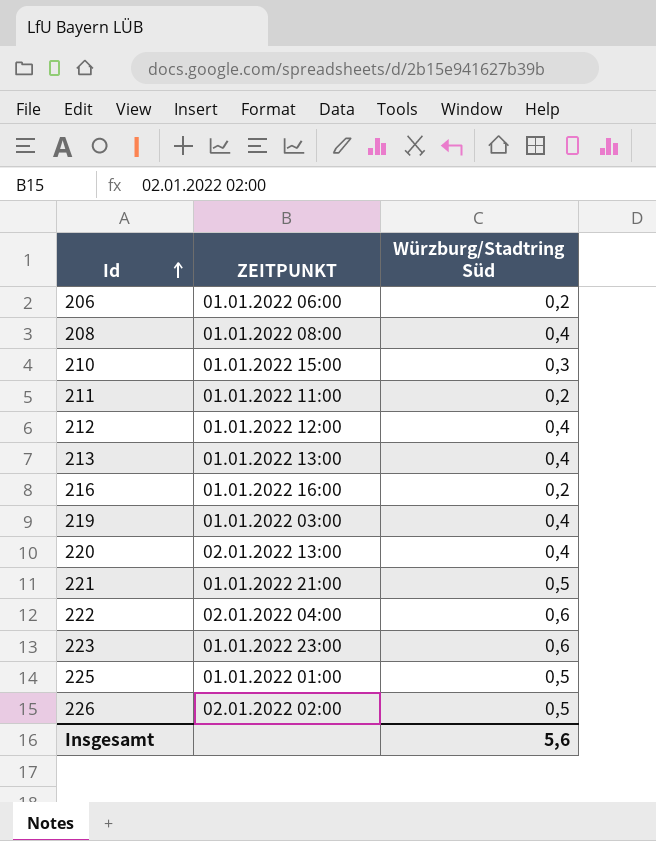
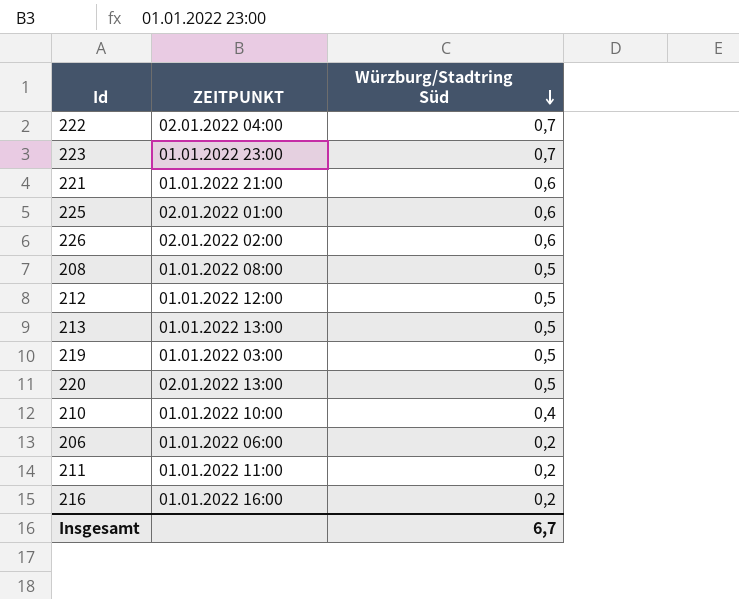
row order: Id ascending -> Würzburg/Stadtring Süd descending
222 | Würzburg/Stadtring Süd: 0,6 -> 0,7
223 | Würzburg/Stadtring Süd: 0,6 -> 0,7
221 | Würzburg/Stadtring Süd: 0,5 -> 0,6
225 | ZEITPUNKT: 01.01.2022 01:00 -> 02.01.2022 01:00
225 | Würzburg/Stadtring Süd: 0,5 -> 0,6
226 | Würzburg/Stadtring Süd: 0,5 -> 0,6
208 | Würzburg/Stadtring Süd: 0,4 -> 0,5
212 | Würzburg/Stadtring Süd: 0,4 -> 0,5
213 | Würzburg/Stadtring Süd: 0,4 -> 0,5
219 | Würzburg/Stadtring Süd: 0,4 -> 0,5
220 | Würzburg/Stadtring Süd: 0,4 -> 0,5
210 | ZEITPUNKT: 01.01.2022 15:00 -> 01.01.2022 10:00
210 | Würzburg/Stadtring Süd: 0,3 -> 0,4
Insgesamt | Würzburg/Stadtring Süd: 5,6 -> 6,7

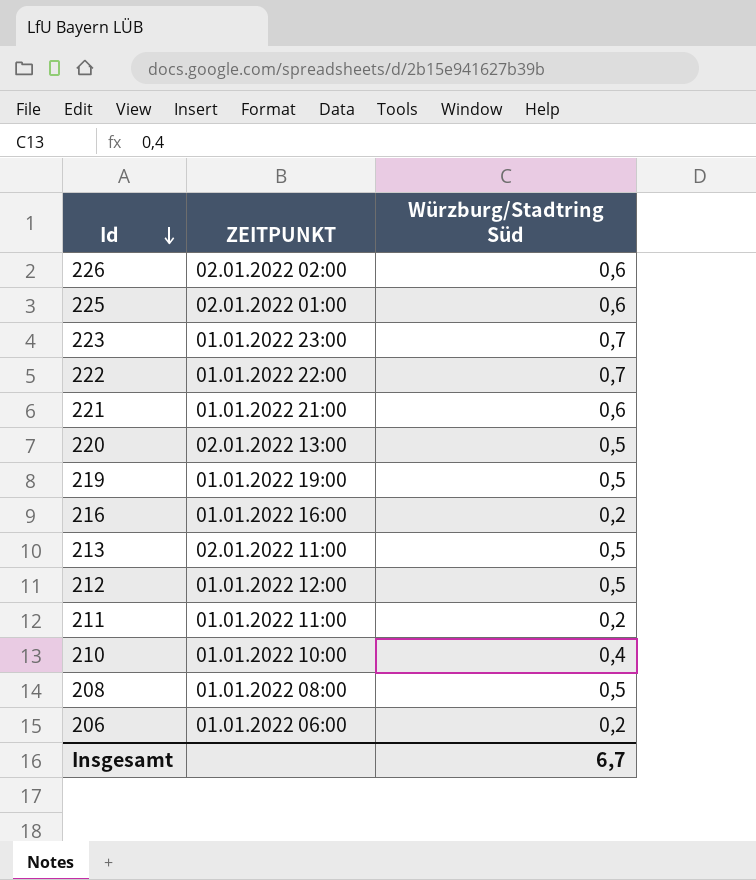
row order: Würzburg/Stadtring Süd descending -> Id descending
222 | ZEITPUNKT: 02.01.2022 04:00 -> 01.01.2022 22:00
219 | ZEITPUNKT: 01.01.2022 03:00 -> 01.01.2022 19:00
213 | ZEITPUNKT: 01.01.2022 13:00 -> 02.01.2022 11:00

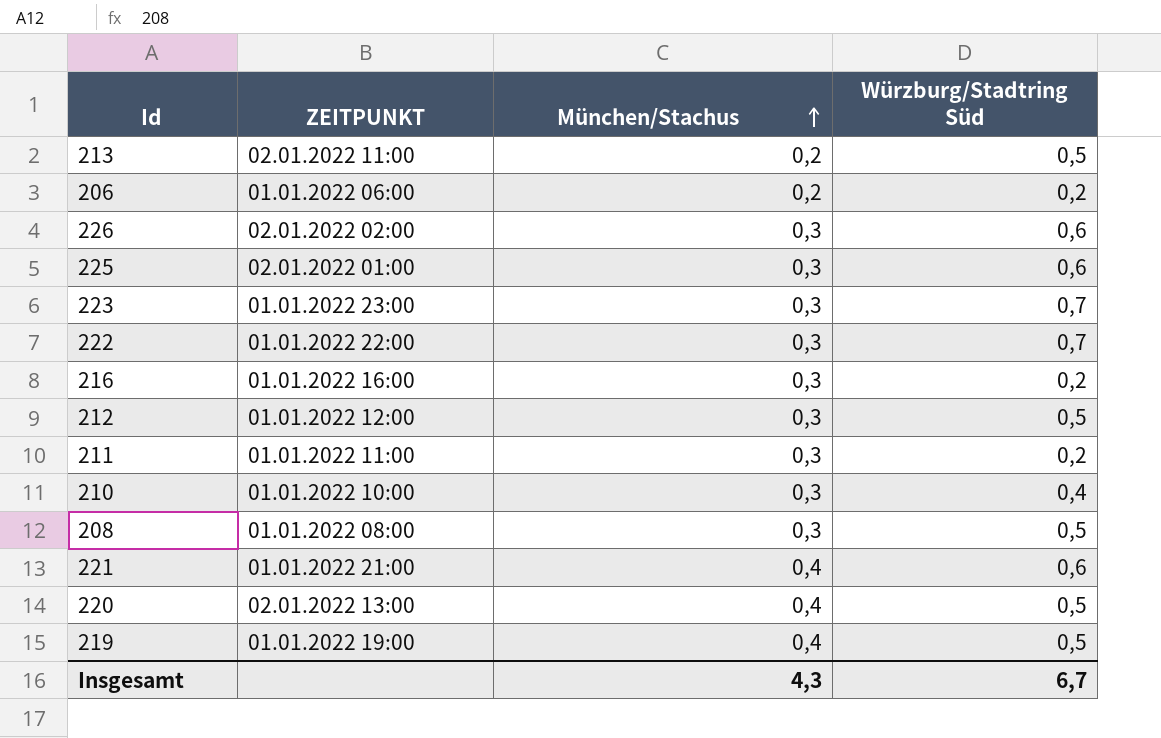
row order: Id descending -> München/Stachus ascending
column München/Stachus | position: none -> 3

